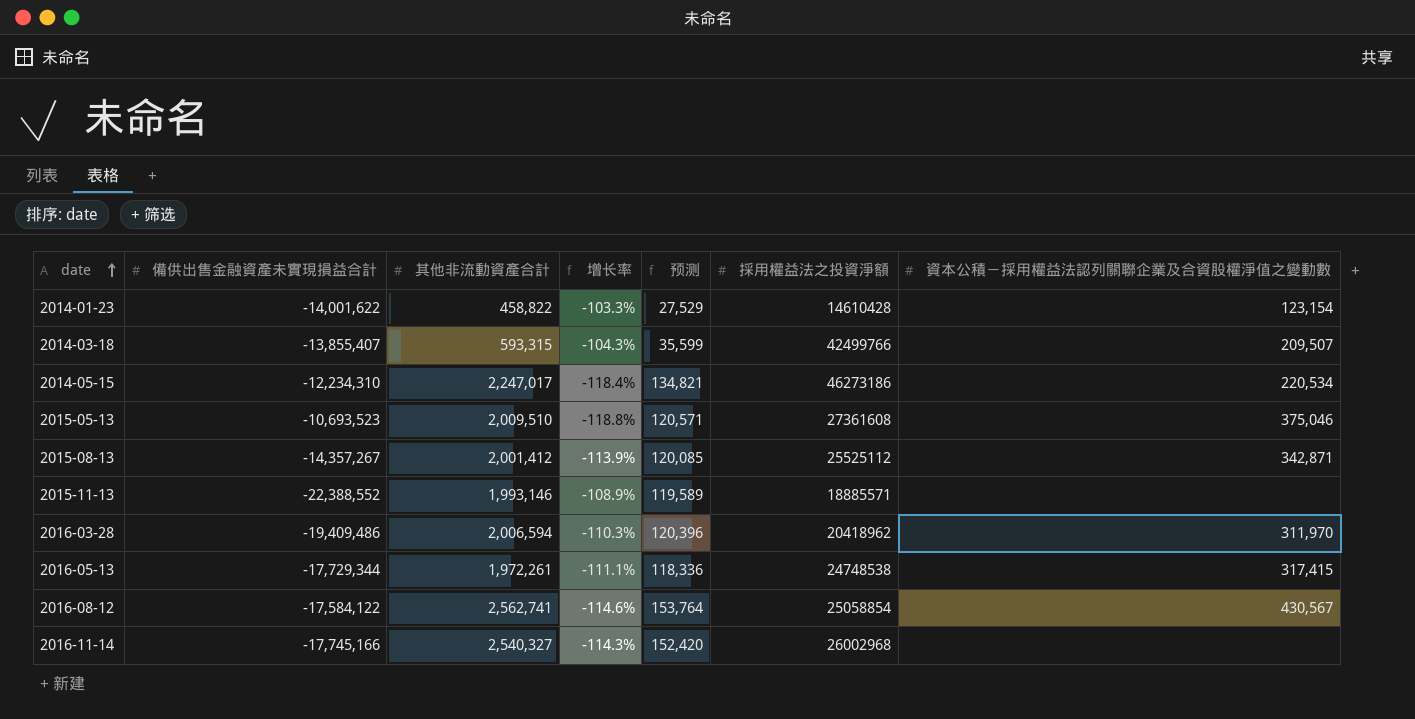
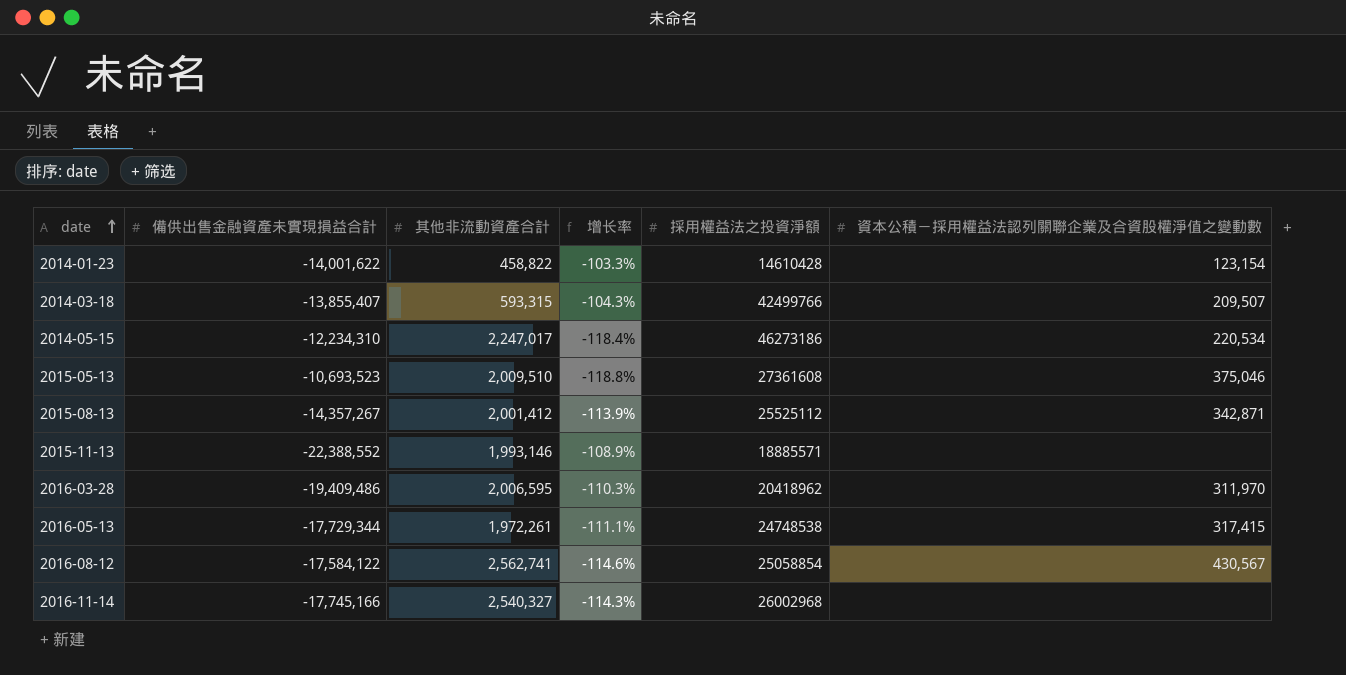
column 预测 | formula: [其他非流動資產合計] * 0.06 -> none
2016-03-28 | 其他非流動資產合計: 2,006,594 -> 2,006,595

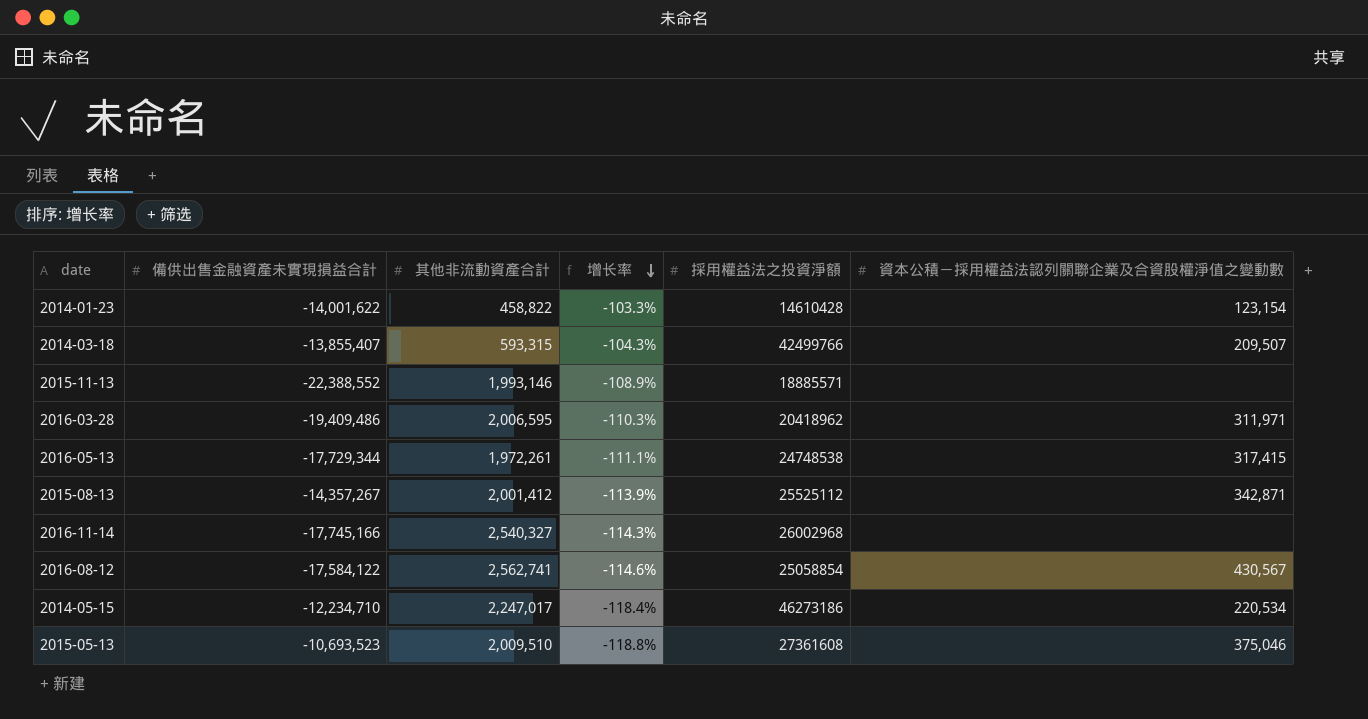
row order: date ascending -> 增长率 descending
2016-03-28 | 資本公積－採用權益法認列關聯企業及合資股權淨值之變動數: 311,970 -> 311,971
2014-05-15 | 備供出售金融資產未實現損益合計: -12,234,310 -> -12,234,710

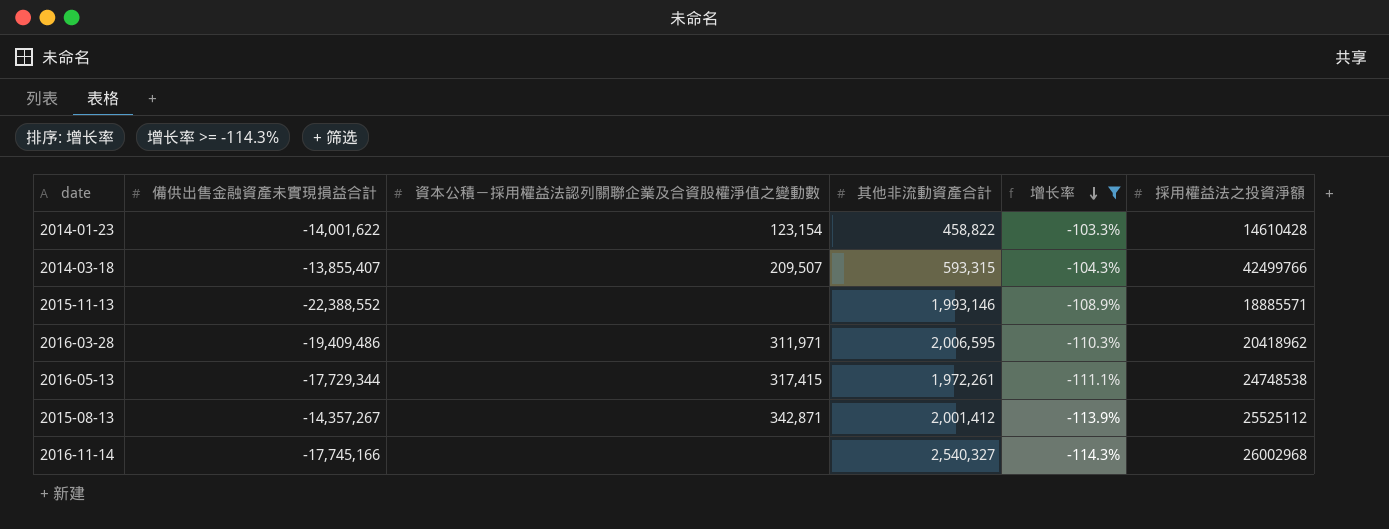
filter: none -> 增长率 >= -114.3%
column 資本公積－採用權益法認列關聯企業及合資股權淨值之變動數 | position: 6 -> 3

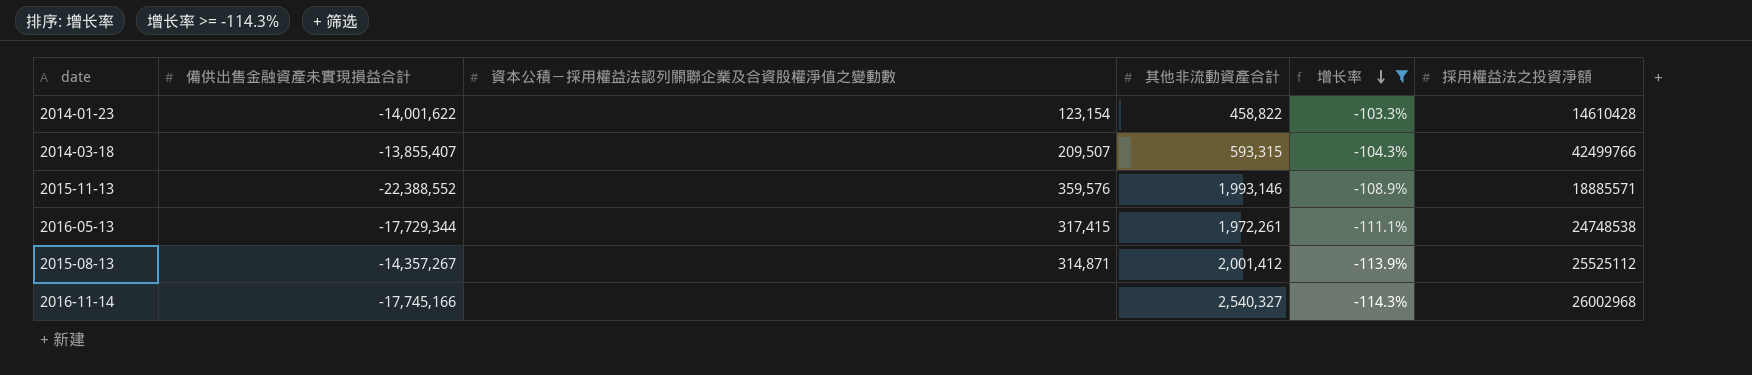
row 2016-03-28: -19,409,486 | 311,971 | 2,006,595 | -110.3% | 20418962 -> none
2015-11-13 | 資本公積－採用權益法認列關聯企業及合資股權淨值之變動數: none -> 359,576
2015-08-13 | 資本公積－採用權益法認列關聯企業及合資股權淨值之變動數: 342,871 -> 314,871

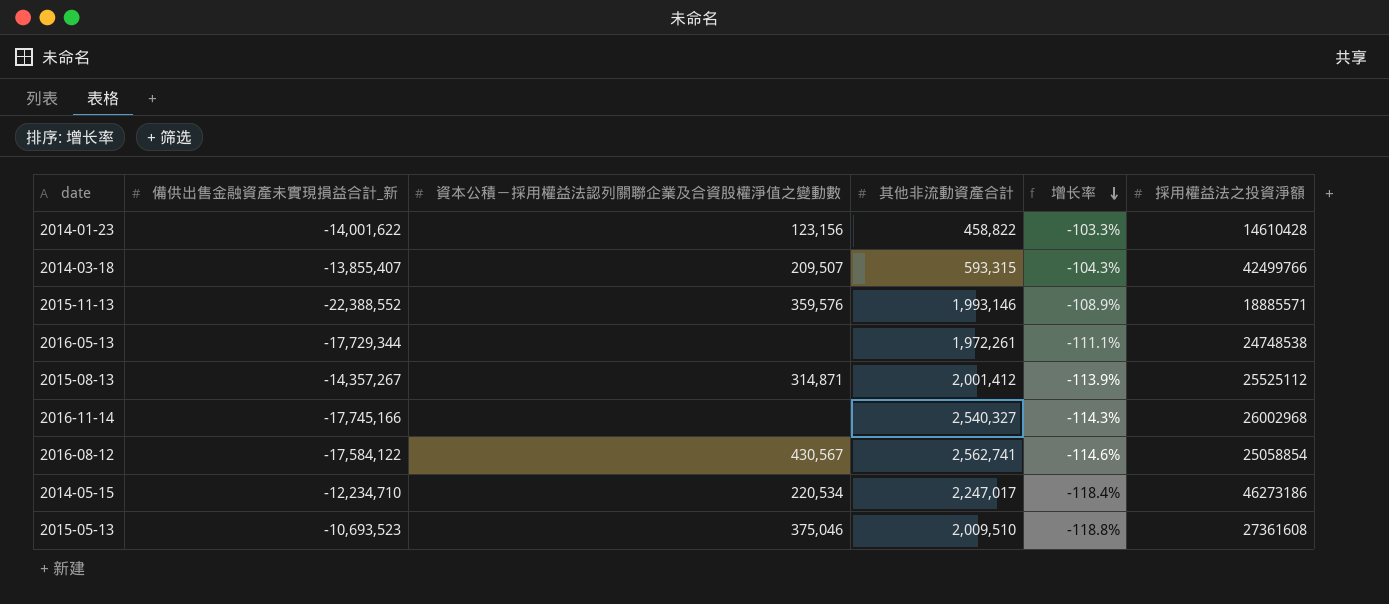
filter: 增长率 >= -114.3% -> none
column name: 備供出售金融資產未實現損益合計 -> 備供出售金融資產未實現損益合計_新
2014-01-23 | 資本公積－採用權益法認列關聯企業及合資股權淨值之變動數: 123,154 -> 123,156
2016-05-13 | 資本公積－採用權益法認列關聯企業及合資股權淨值之變動數: 317,415 -> none

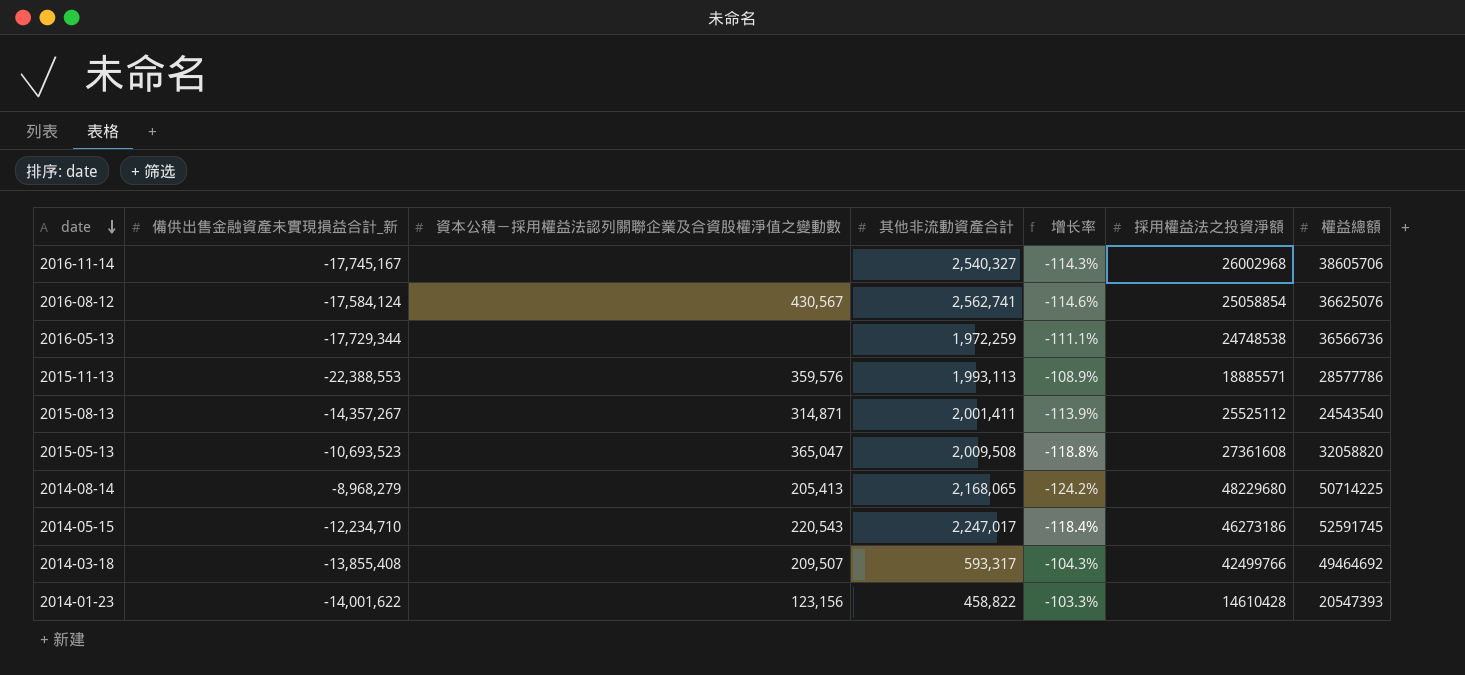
row order: 增长率 descending -> date descending
column 權益總額 | position: none -> 7
2016-11-14 | 備供出售金融資產未實現損益合計_新: -17,745,166 -> -17,745,167
2016-08-12 | 備供出售金融資產未實現損益合計_新: -17,584,122 -> -17,584,124
2016-05-13 | 其他非流動資產合計: 1,972,261 -> 1,972,259
2015-11-13 | 備供出售金融資產未實現損益合計_新: -22,388,552 -> -22,388,553
2015-11-13 | 其他非流動資產合計: 1,993,146 -> 1,993,113
2015-08-13 | 其他非流動資產合計: 2,001,412 -> 2,001,411
2015-05-13 | 資本公積－採用權益法認列關聯企業及合資股權淨值之變動數: 375,046 -> 365,047
2015-05-13 | 其他非流動資產合計: 2,009,510 -> 2,009,508
row 2014-08-14: none -> -8,968,279 | 205,413 | 2,168,065 | -124.2% | 48229680 | 50714225
2014-05-15 | 資本公積－採用權益法認列關聯企業及合資股權淨值之變動數: 220,534 -> 220,543
2014-03-18 | 備供出售金融資產未實現損益合計_新: -13,855,407 -> -13,855,408
2014-03-18 | 其他非流動資產合計: 593,315 -> 593,317

